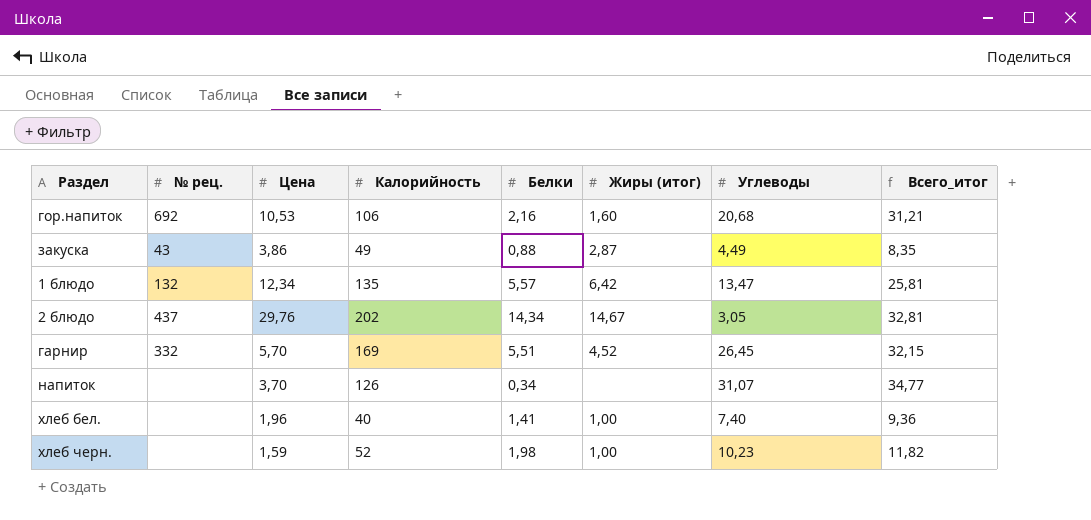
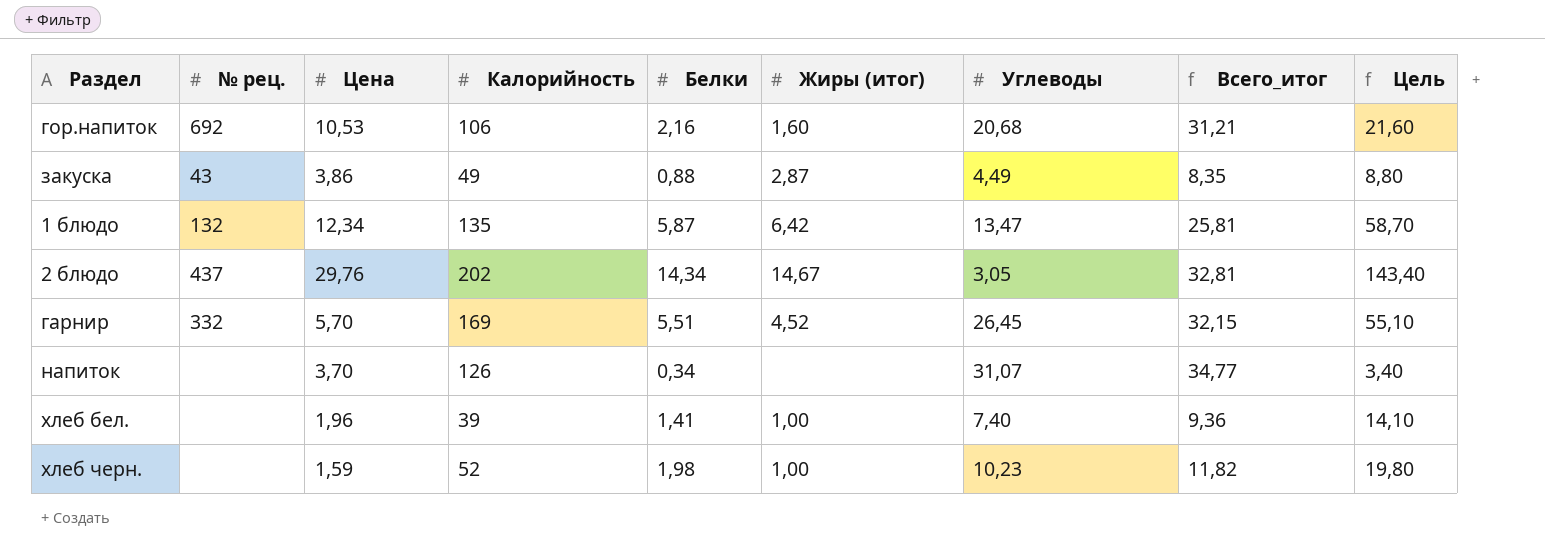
column Цель | formula: none -> [Белки] * 10
1 блюдо | Белки: 5,57 -> 5,87
хлеб бел. | Калорийность: 40 -> 39

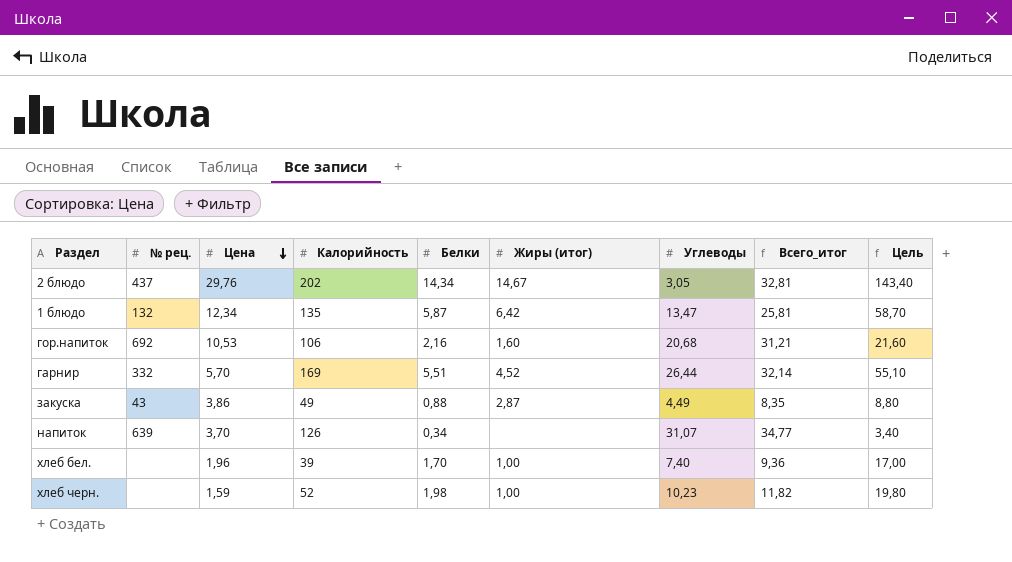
row order: none -> Цена descending
гарнир | Углеводы: 26,45 -> 26,44
гарнир | Всего_итог: 32,15 -> 32,14
напиток | № рец.: none -> 639
хлеб бел. | Белки: 1,41 -> 1,70
хлеб бел. | Цель: 14,10 -> 17,00

